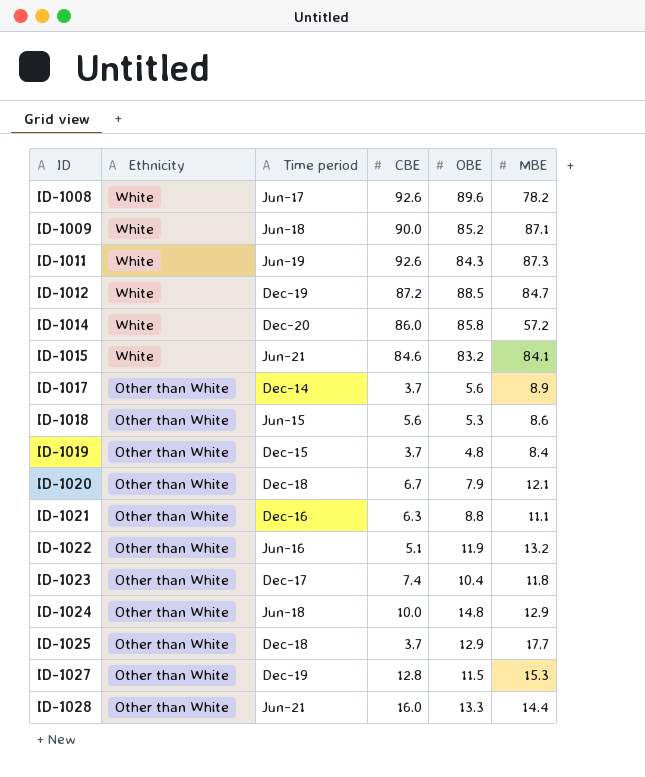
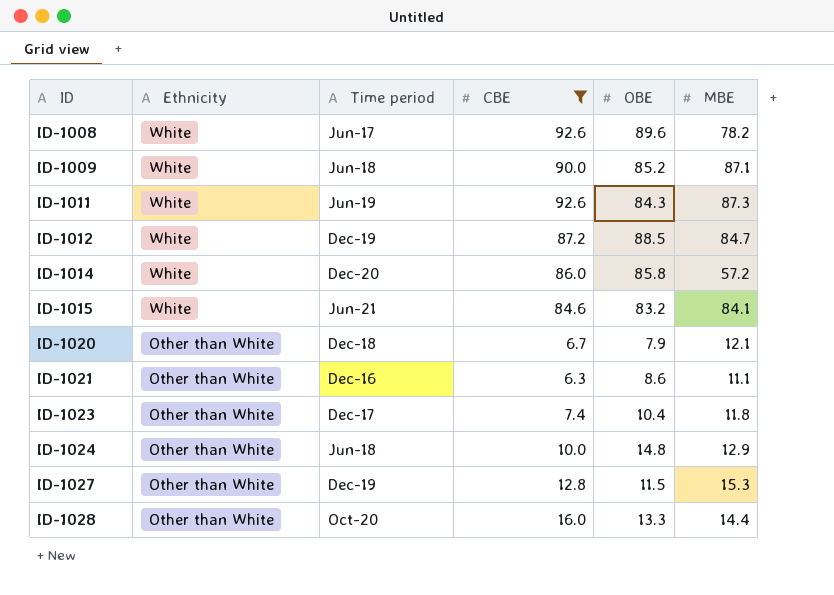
filter: none -> CBE >= 6.3
ID-1021 | OBE: 8.8 -> 8.6
ID-1028 | Time period: Jun-21 -> Oct-20

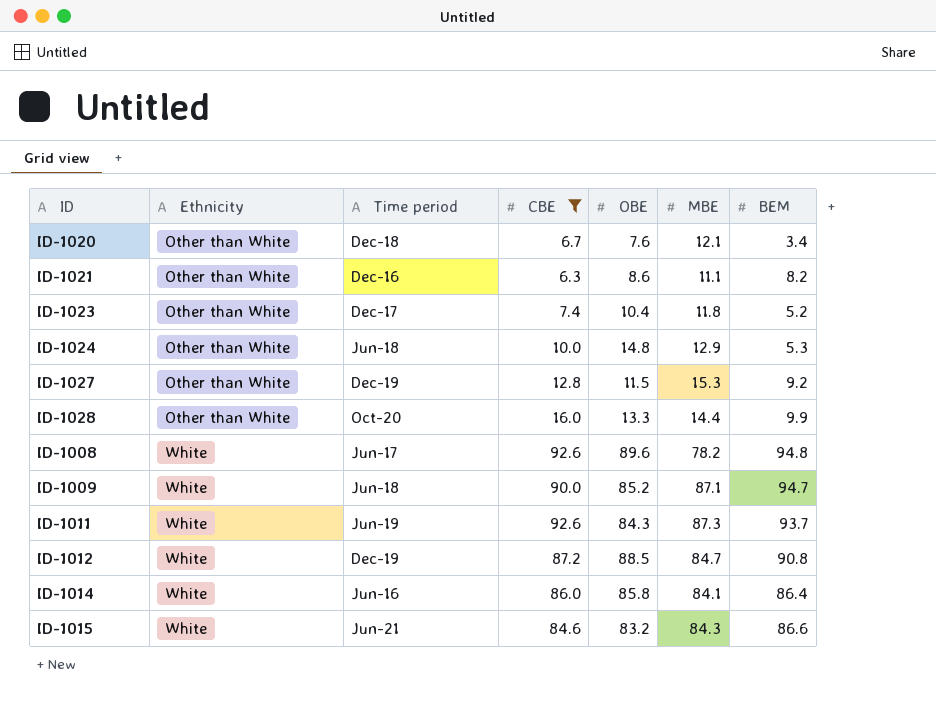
row order: ID ascending -> Ethnicity ascending
column BEM | position: none -> 7
ID-1020 | OBE: 7.9 -> 7.6
ID-1014 | Time period: Dec-20 -> Jun-16
ID-1014 | MBE: 57.2 -> 84.1
ID-1015 | MBE: 84.1 -> 84.3

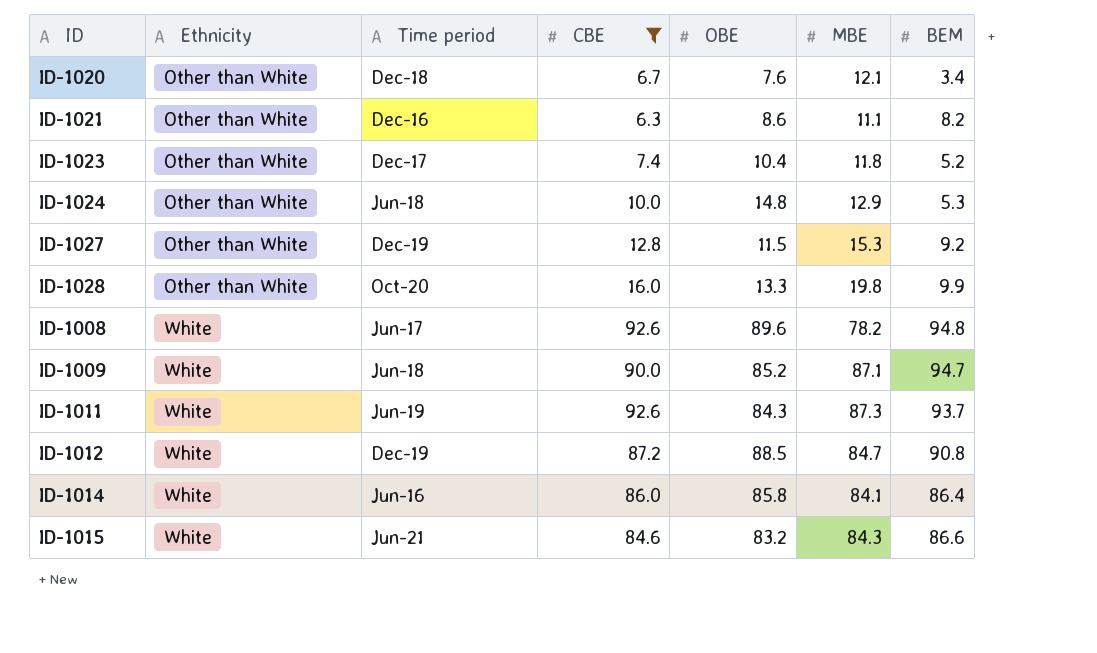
ID-1028 | MBE: 14.4 -> 19.8

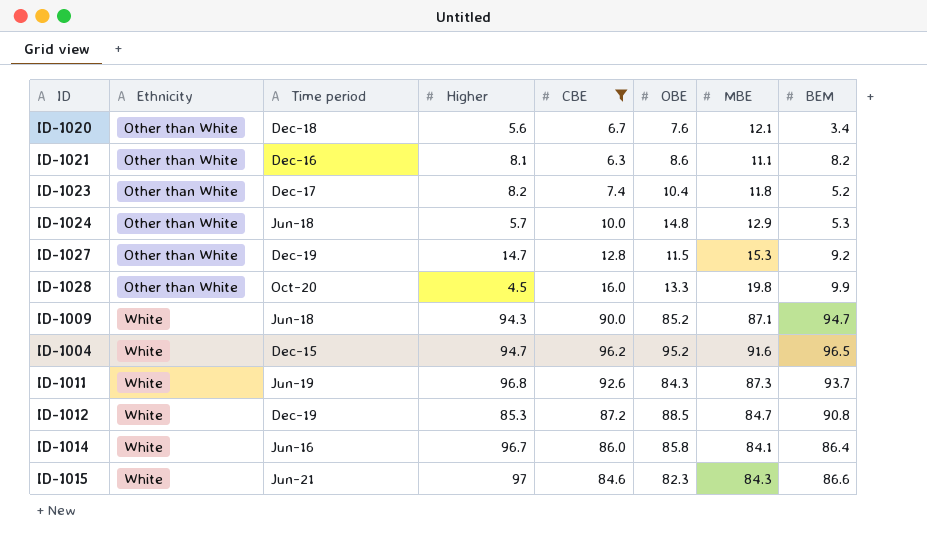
column Higher | position: none -> 4
row ID-1008: White | Jun-17 | 92.6 | 89.6 | 78.2 | 94.8 -> none
row ID-1004: none -> White | Dec-15 | 94.7 | 96.2 | 95.2 | 91.6 | 96.5
ID-1015 | OBE: 83.2 -> 82.3

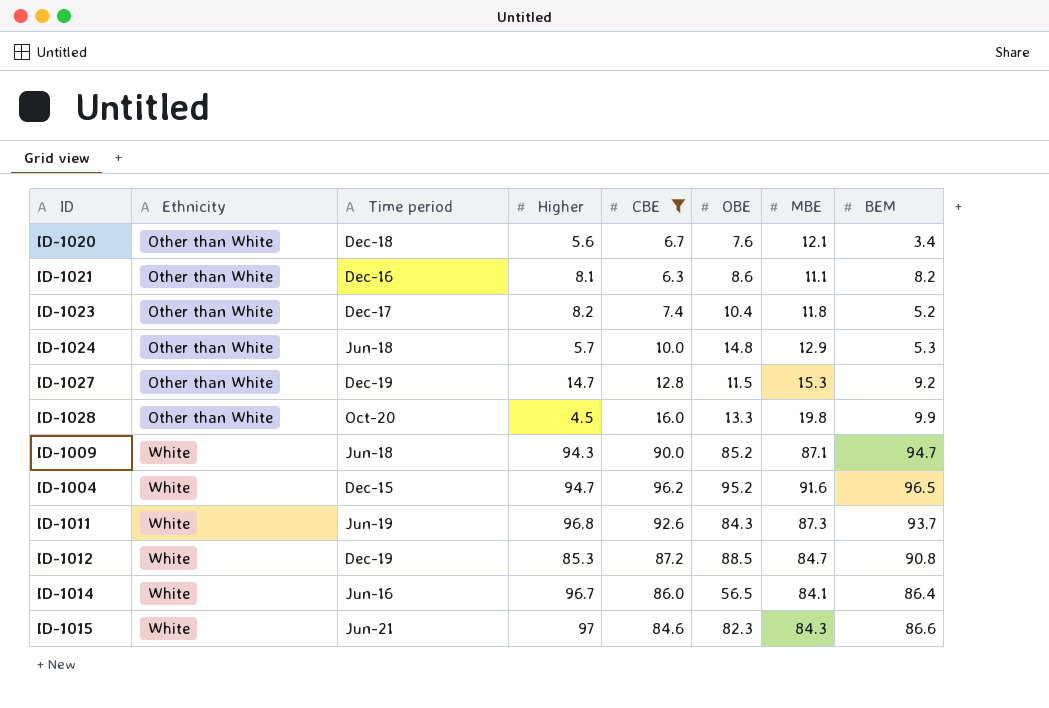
ID-1014 | OBE: 85.8 -> 56.5

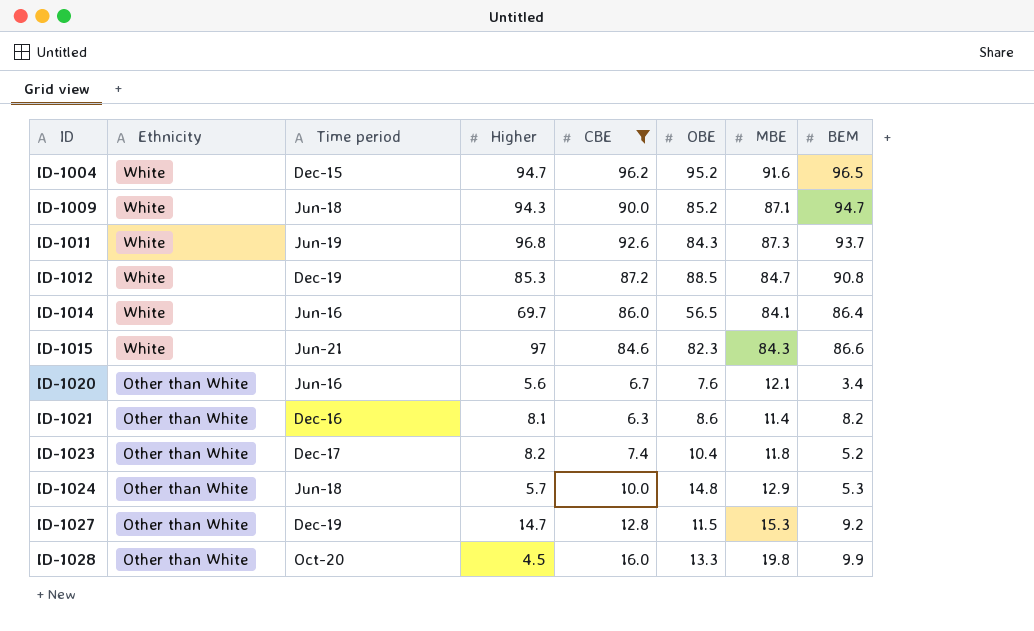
row order: Ethnicity ascending -> ID ascending
ID-1014 | Higher: 96.7 -> 69.7
ID-1020 | Time period: Dec-18 -> Jun-16
ID-1021 | MBE: 11.1 -> 11.4

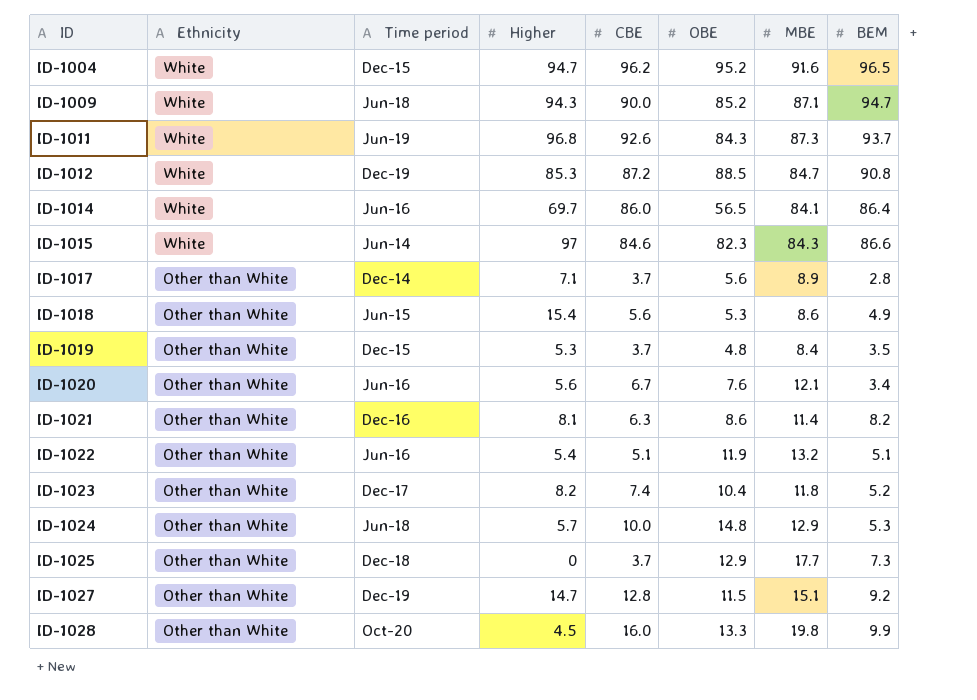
filter: CBE >= 6.3 -> none
ID-1015 | Time period: Jun-21 -> Jun-14
ID-1027 | MBE: 15.3 -> 15.1

